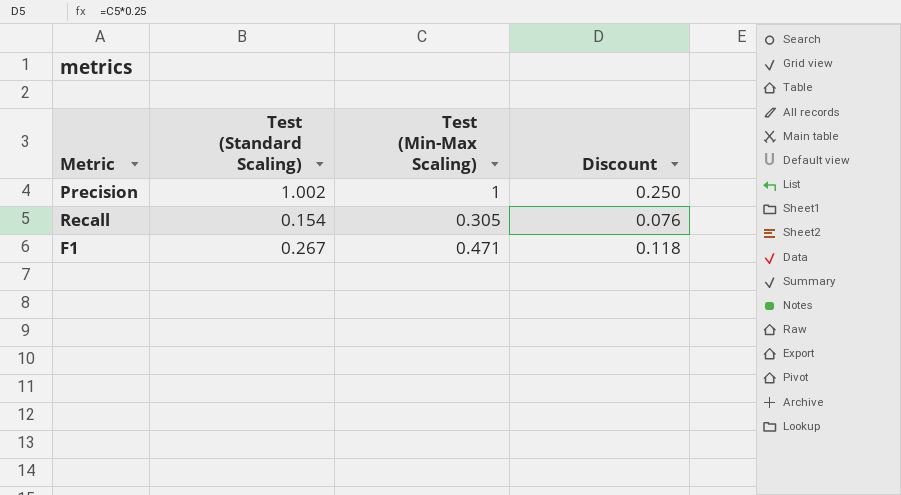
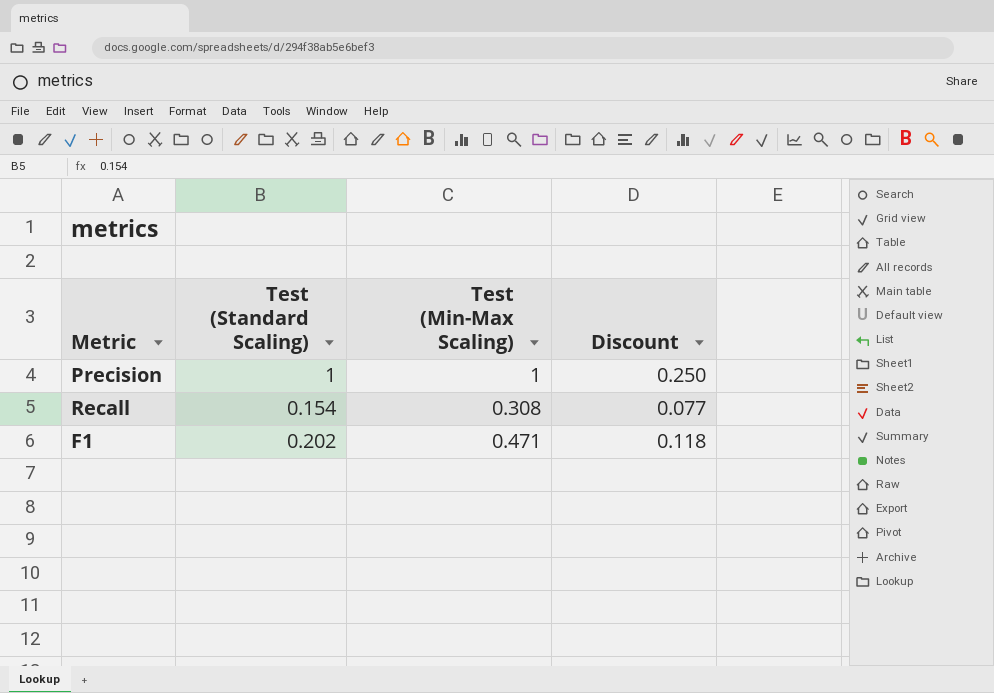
Precision | Test (Standard Scaling): 1.002 -> 1
Recall | Test (Min-Max Scaling): 0.305 -> 0.308
Recall | Discount: 0.076 -> 0.077
F1 | Test (Standard Scaling): 0.267 -> 0.202

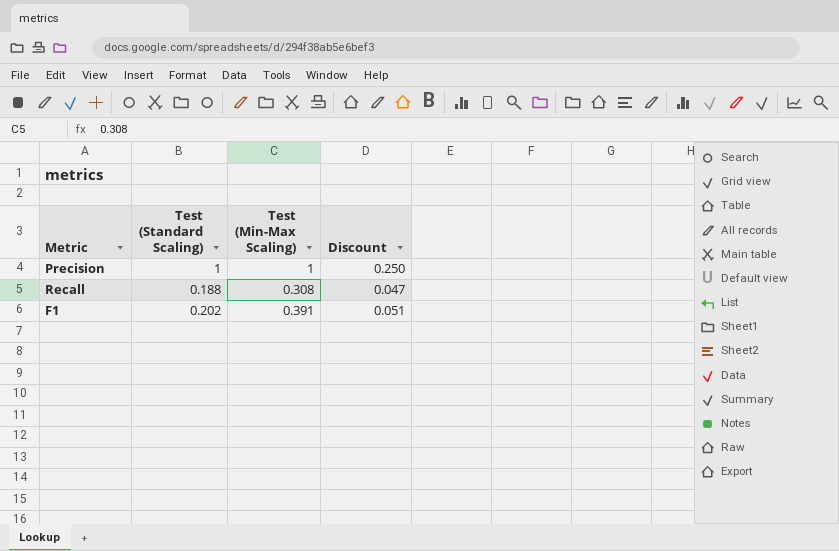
column Discount | formula: [Test (Min-Max Scaling)] * 0.25 -> [Test (Standard Scaling)] * 0.25
Recall | Test (Standard Scaling): 0.154 -> 0.188
F1 | Test (Min-Max Scaling): 0.471 -> 0.391

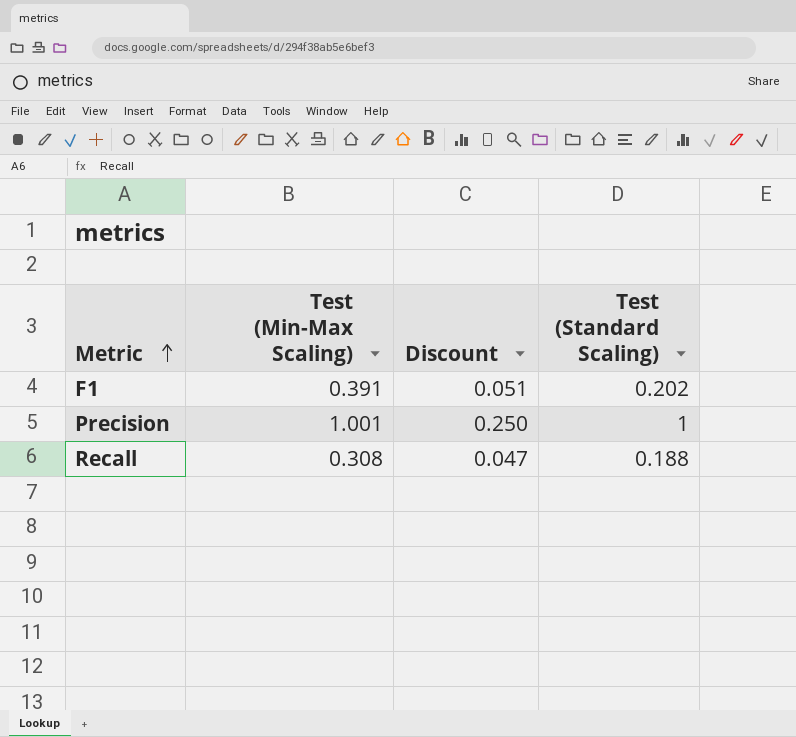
row order: none -> Metric ascending
column Test (Standard Scaling) | position: 2 -> 4
Precision | Test (Min-Max Scaling): 1 -> 1.001

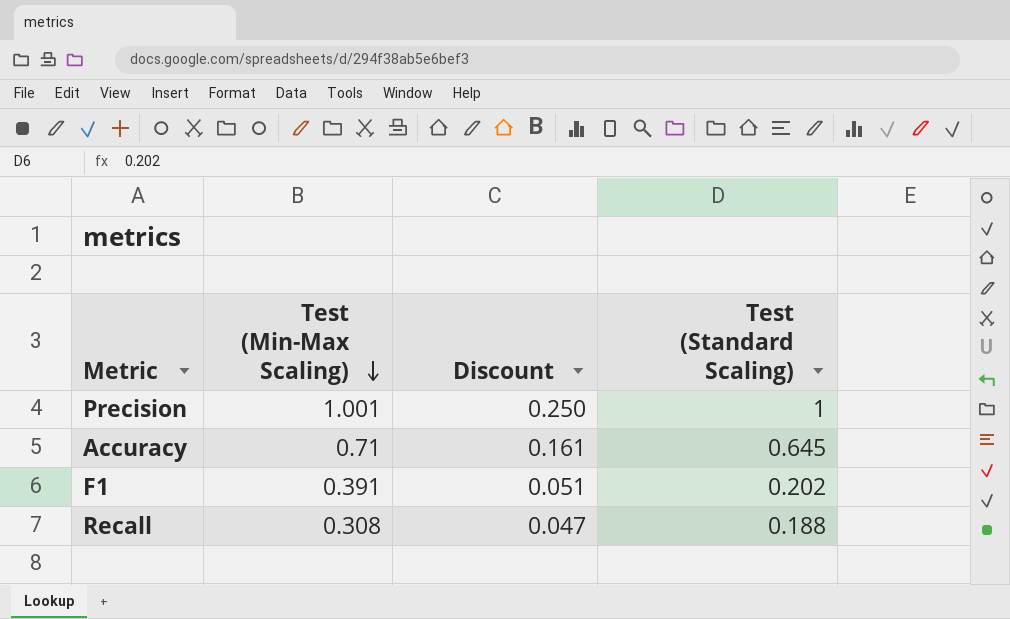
row order: Metric ascending -> Test (Min-Max Scaling) descending
row Accuracy: none -> 0.71 | 0.161 | 0.645

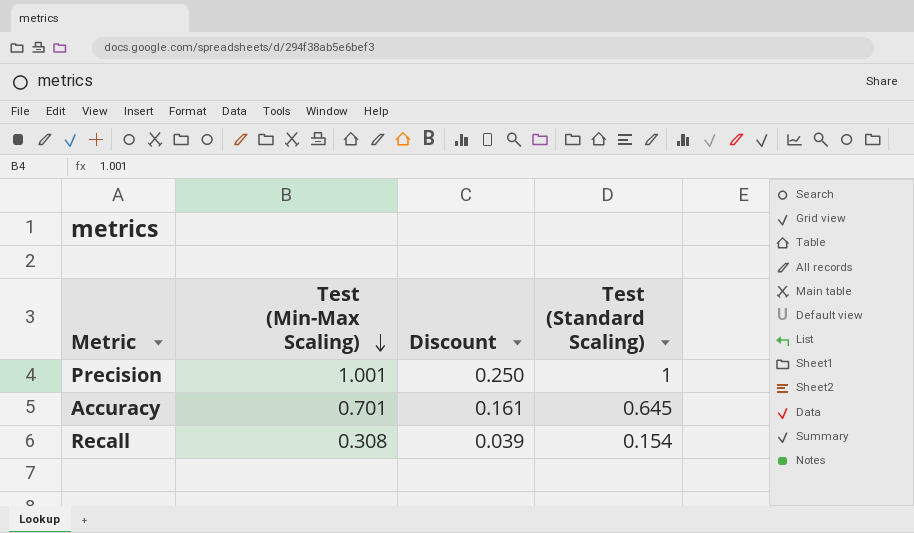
row F1: 0.391 | 0.051 | 0.202 -> none
Accuracy | Test (Min-Max Scaling): 0.71 -> 0.701
Recall | Discount: 0.047 -> 0.039
Recall | Test (Standard Scaling): 0.188 -> 0.154

